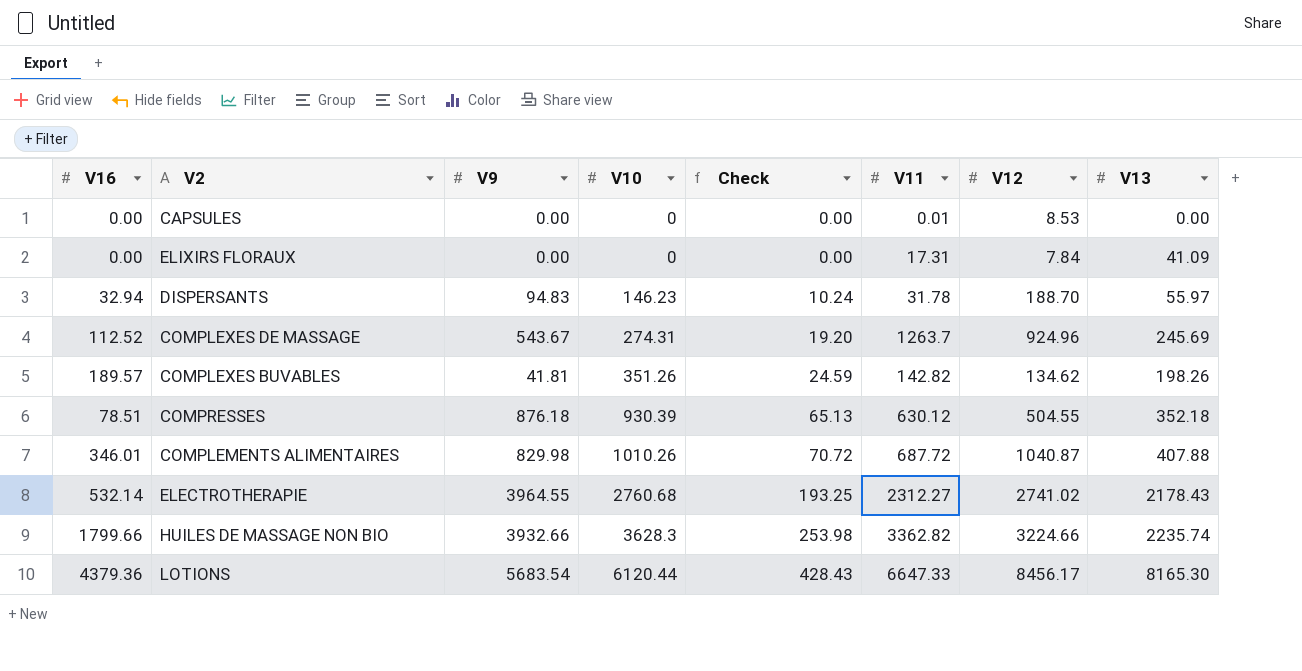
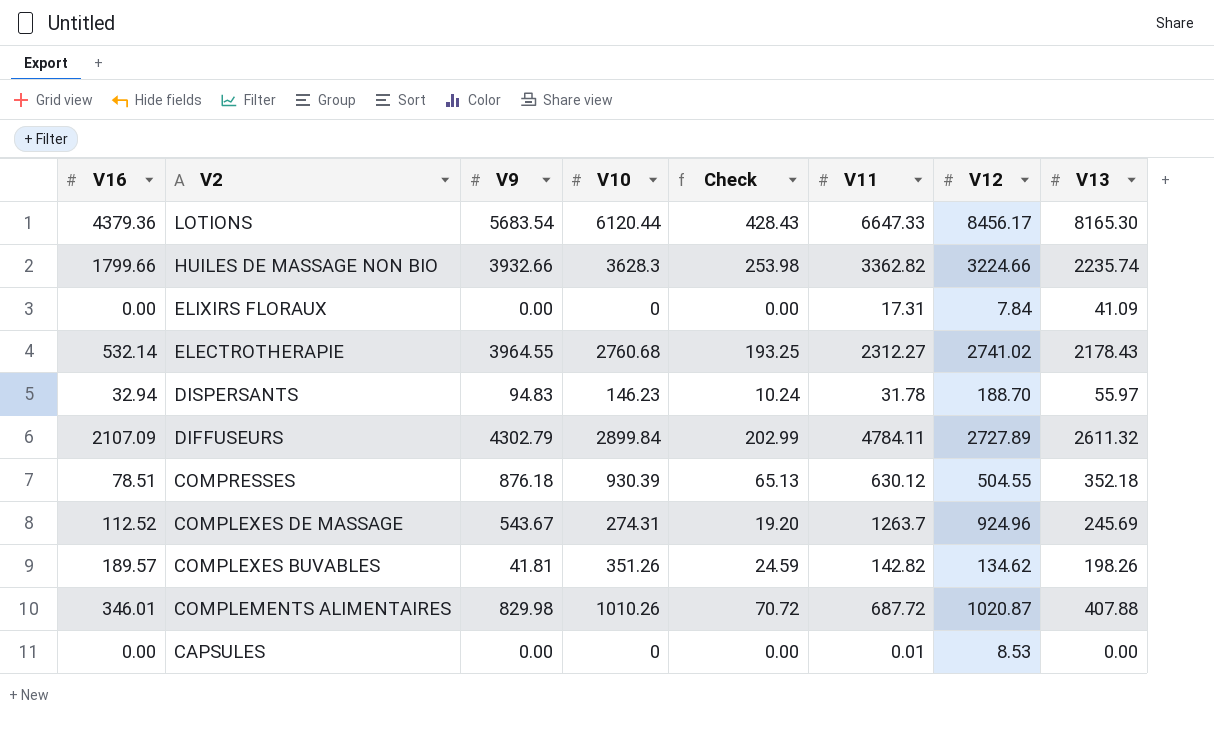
row order: V10 ascending -> V2 descending
row DIFFUSEURS: none -> 2107.09 | 4302.79 | 2899.84 | 202.99 | 4784.11 | 2727.89 | 2611.32
COMPLEMENTS ALIMENTAIRES | V12: 1040.87 -> 1020.87

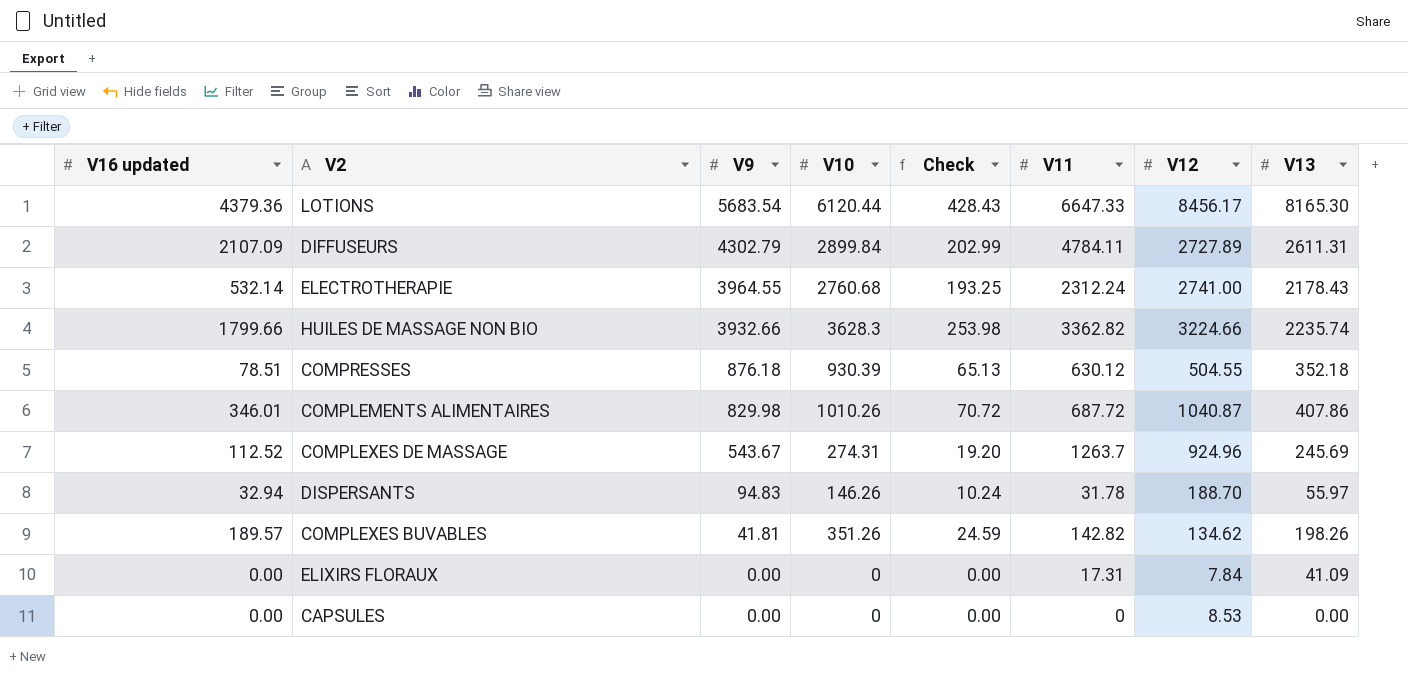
row order: V2 descending -> V9 descending
column name: V16 -> V16 updated
DIFFUSEURS | V13: 2611.32 -> 2611.31
ELECTROTHERAPIE | V11: 2312.27 -> 2312.24
ELECTROTHERAPIE | V12: 2741.02 -> 2741.00
COMPLEMENTS ALIMENTAIRES | V12: 1020.87 -> 1040.87
COMPLEMENTS ALIMENTAIRES | V13: 407.88 -> 407.86
DISPERSANTS | V10: 146.23 -> 146.26
CAPSULES | V11: 0.01 -> 0

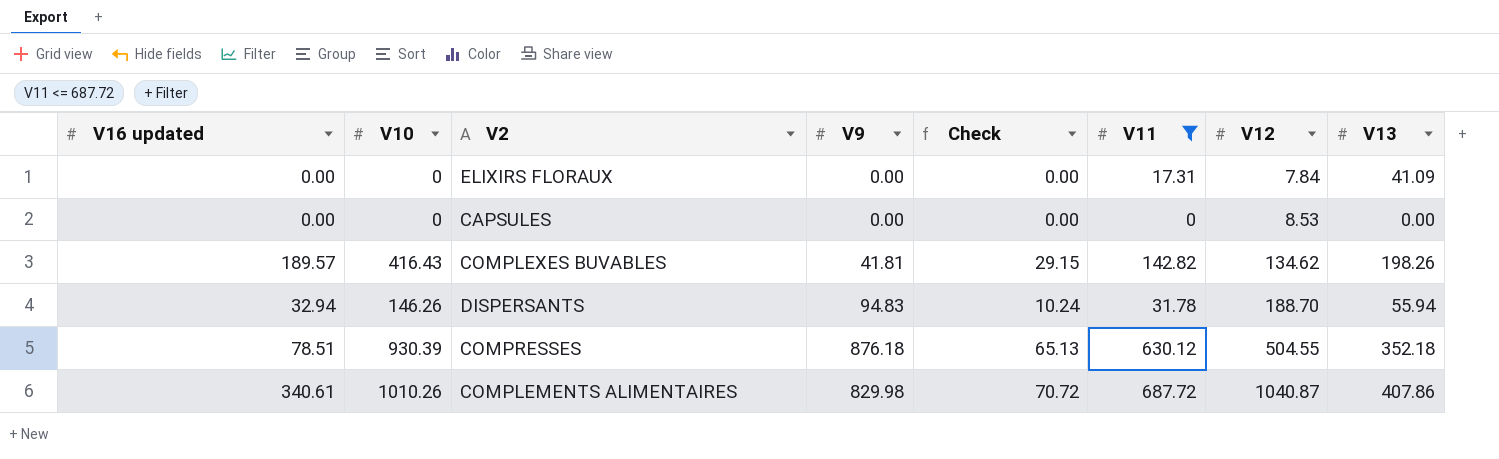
filter: none -> V11 <= 687.72
row order: V9 descending -> V12 ascending
column V10 | position: 4 -> 2
COMPLEXES BUVABLES | V10: 351.26 -> 416.43
COMPLEXES BUVABLES | Check: 24.59 -> 29.15
DISPERSANTS | V13: 55.97 -> 55.94
COMPLEMENTS ALIMENTAIRES | V16 updated: 346.01 -> 340.61

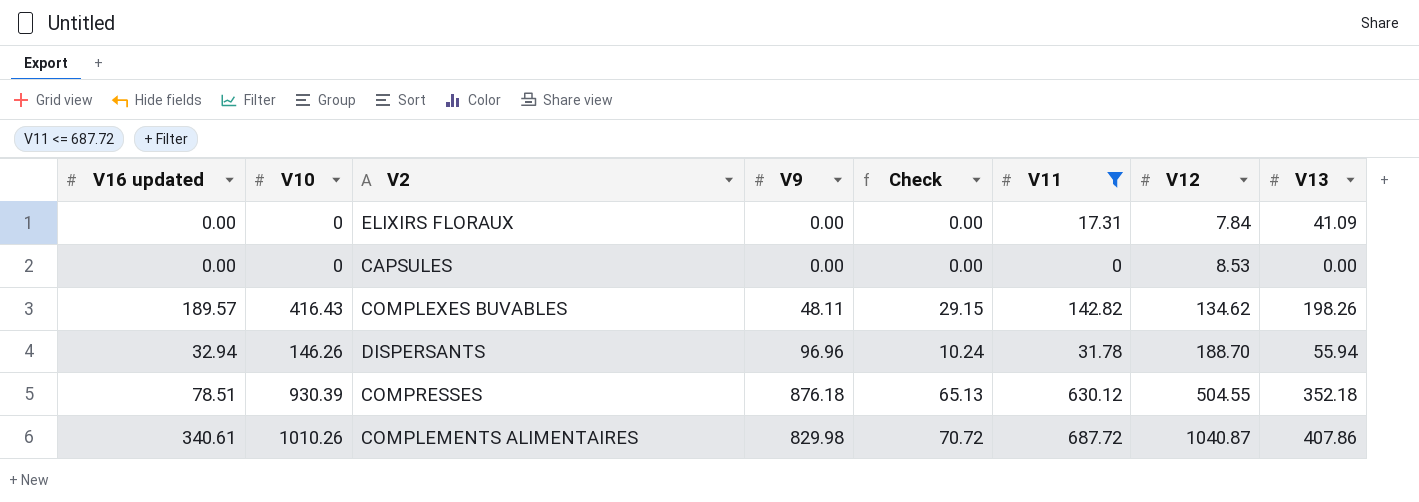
COMPLEXES BUVABLES | V9: 41.81 -> 48.11
DISPERSANTS | V9: 94.83 -> 96.96

